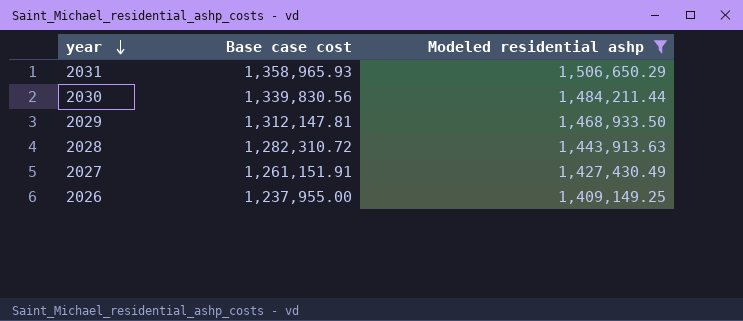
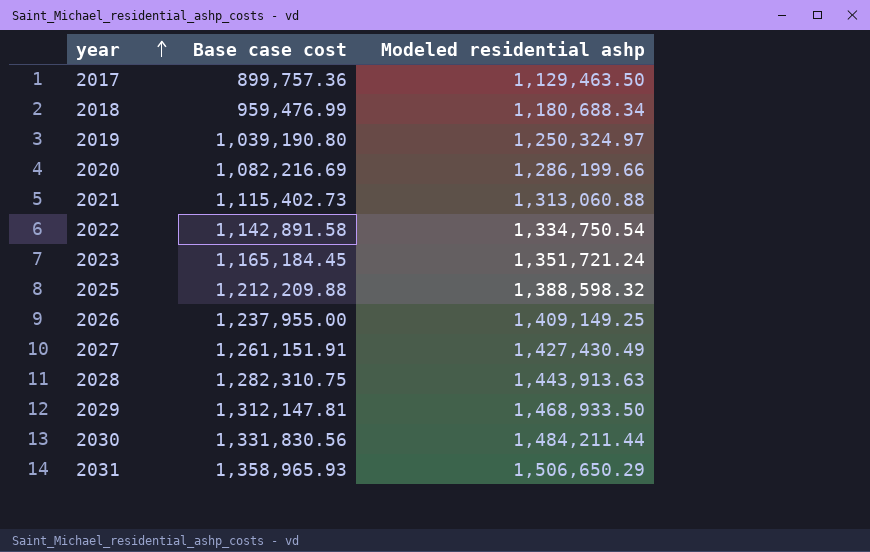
filter: Modeled residential ashp >= 1,409,149.25 -> none
row order: year descending -> year ascending
2028 | Base case cost: 1,282,310.72 -> 1,282,310.75
2030 | Base case cost: 1,339,830.56 -> 1,331,830.56

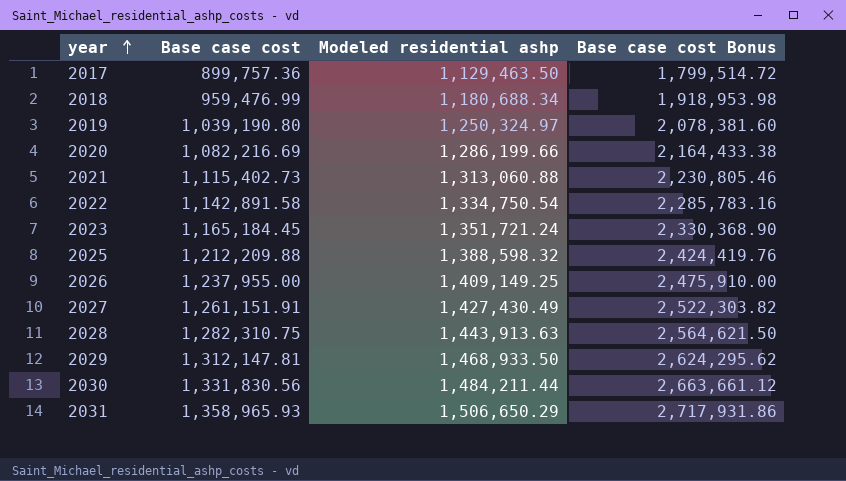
column Base case cost Bonus | formula: none -> [Base case cost] * 2

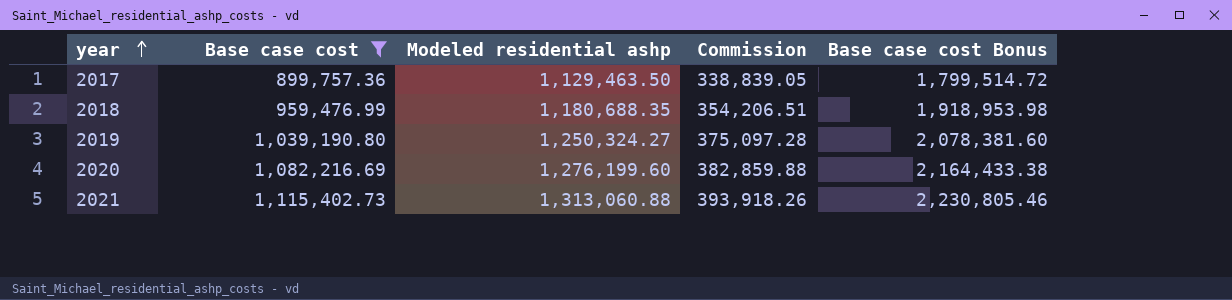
filter: none -> Base case cost <= 1,115,402.73
column Commission | formula: none -> [Modeled residential ashp] * 0.3
2018 | Modeled residential ashp: 1,180,688.34 -> 1,180,688.35
2019 | Modeled residential ashp: 1,250,324.97 -> 1,250,324.27
2020 | Modeled residential ashp: 1,286,199.66 -> 1,276,199.60

